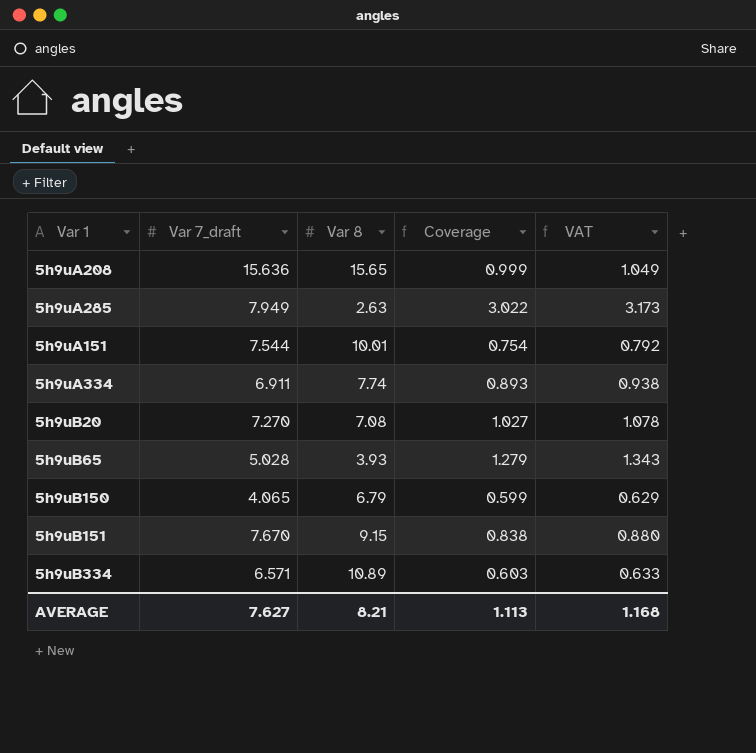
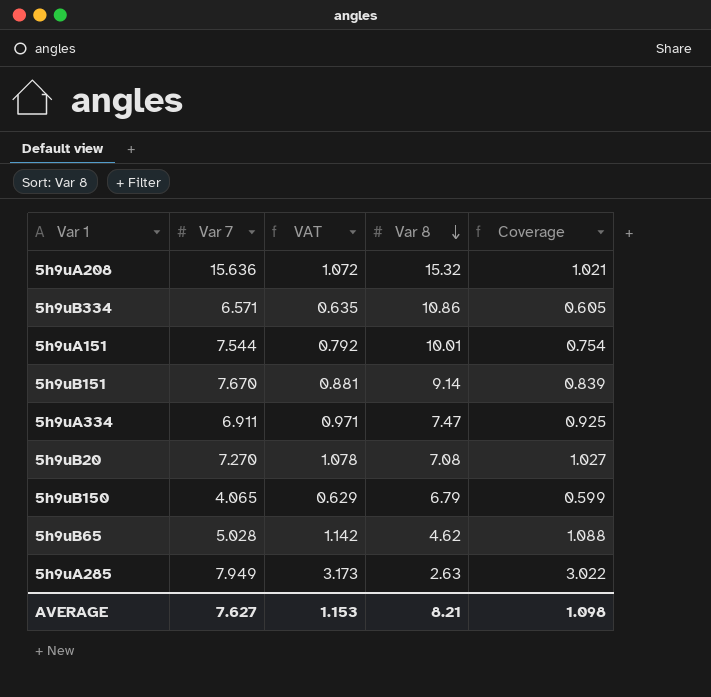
row order: none -> Var 8 descending
column name: Var 7_draft -> Var 7
column VAT | position: 5 -> 3
5h9uA208 | VAT: 1.049 -> 1.072
5h9uA208 | Var 8: 15.65 -> 15.32
5h9uA208 | Coverage: 0.999 -> 1.021
5h9uB334 | VAT: 0.633 -> 0.635
5h9uB334 | Var 8: 10.89 -> 10.86
5h9uB334 | Coverage: 0.603 -> 0.605
5h9uB151 | VAT: 0.880 -> 0.881
5h9uB151 | Var 8: 9.15 -> 9.14
5h9uB151 | Coverage: 0.838 -> 0.839
5h9uA334 | VAT: 0.938 -> 0.971
5h9uA334 | Var 8: 7.74 -> 7.47
5h9uA334 | Coverage: 0.893 -> 0.925
5h9uB65 | VAT: 1.343 -> 1.142
5h9uB65 | Var 8: 3.93 -> 4.62
5h9uB65 | Coverage: 1.279 -> 1.088
AVERAGE | VAT: 1.168 -> 1.153
AVERAGE | Coverage: 1.113 -> 1.098

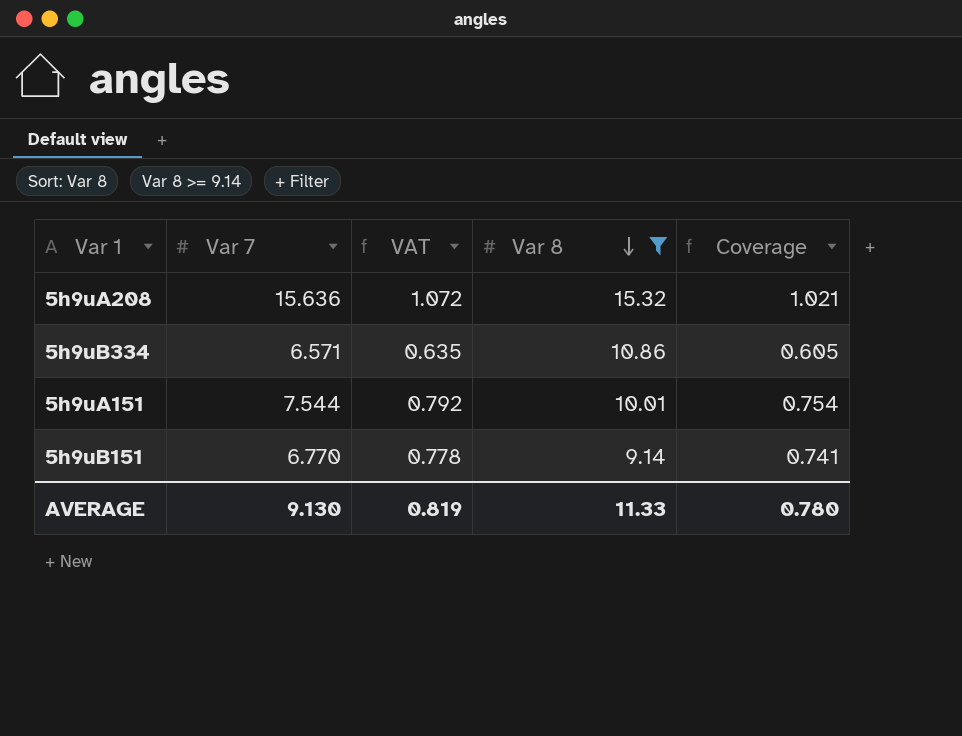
filter: none -> Var 8 >= 9.14
5h9uB151 | Var 7: 7.670 -> 6.770
5h9uB151 | VAT: 0.881 -> 0.778
5h9uB151 | Coverage: 0.839 -> 0.741
AVERAGE | Var 7: 7.627 -> 9.130
AVERAGE | VAT: 1.153 -> 0.819
AVERAGE | Var 8: 8.21 -> 11.33
AVERAGE | Coverage: 1.098 -> 0.780

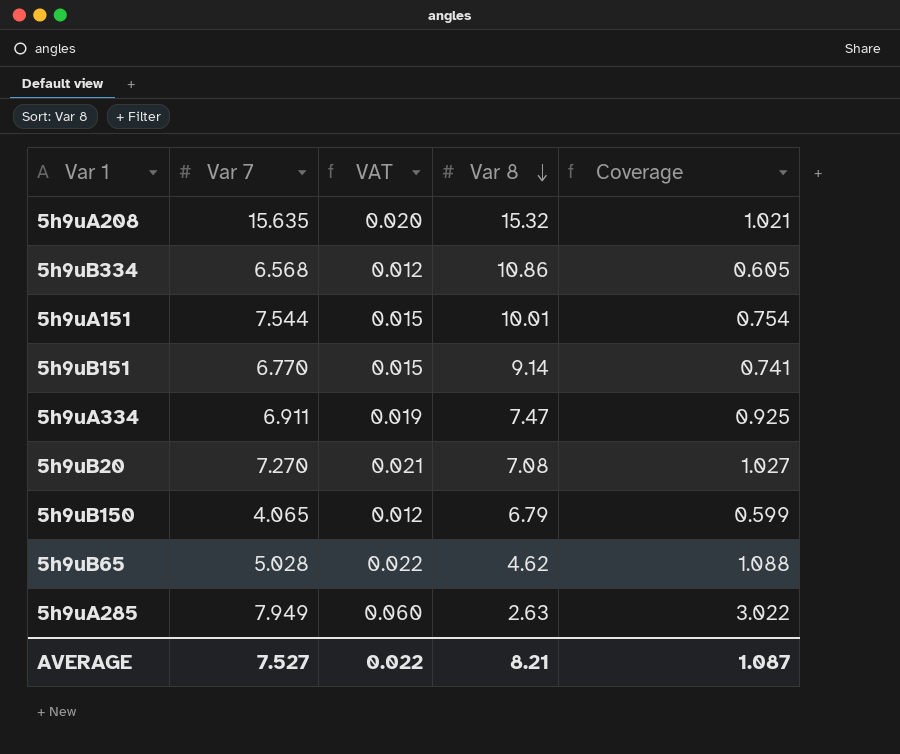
filter: Var 8 >= 9.14 -> none
column VAT | formula: [Coverage] * 1.05 -> [Coverage] * 0.02
5h9uA208 | Var 7: 15.636 -> 15.635
5h9uB334 | Var 7: 6.571 -> 6.568
AVERAGE | Var 7: 9.130 -> 7.527
AVERAGE | VAT: 0.819 -> 0.022
AVERAGE | Var 8: 11.33 -> 8.21
AVERAGE | Coverage: 0.780 -> 1.087

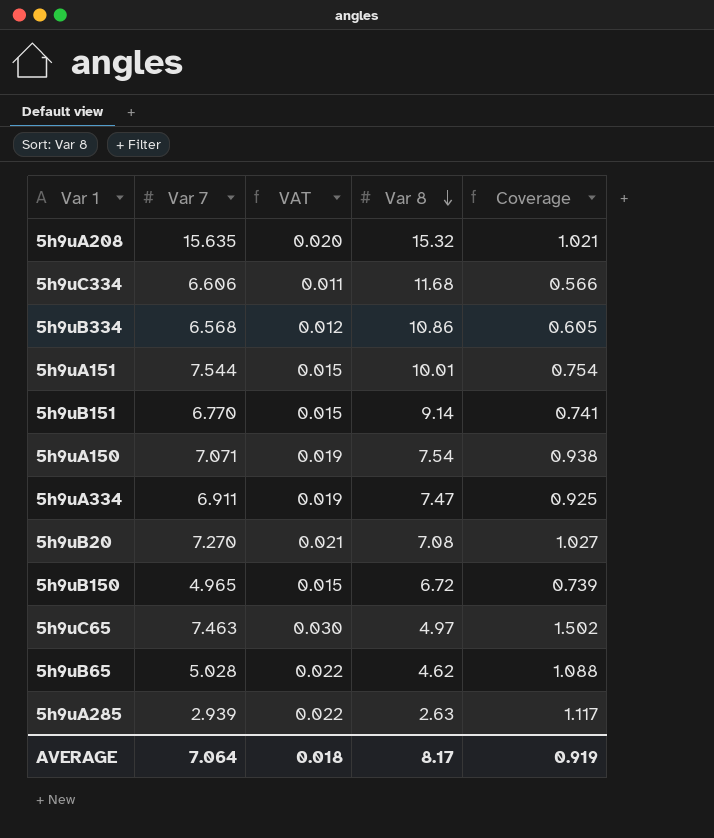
row 5h9uC334: none -> 6.606 | 0.011 | 11.68 | 0.566
row 5h9uA150: none -> 7.071 | 0.019 | 7.54 | 0.938
5h9uB150 | Var 7: 4.065 -> 4.965
5h9uB150 | VAT: 0.012 -> 0.015
5h9uB150 | Var 8: 6.79 -> 6.72
5h9uB150 | Coverage: 0.599 -> 0.739
row 5h9uC65: none -> 7.463 | 0.030 | 4.97 | 1.502
5h9uA285 | Var 7: 7.949 -> 2.939
5h9uA285 | VAT: 0.060 -> 0.022
5h9uA285 | Coverage: 3.022 -> 1.117
AVERAGE | Var 7: 7.527 -> 7.064
AVERAGE | VAT: 0.022 -> 0.018
AVERAGE | Var 8: 8.21 -> 8.17
AVERAGE | Coverage: 1.087 -> 0.919

